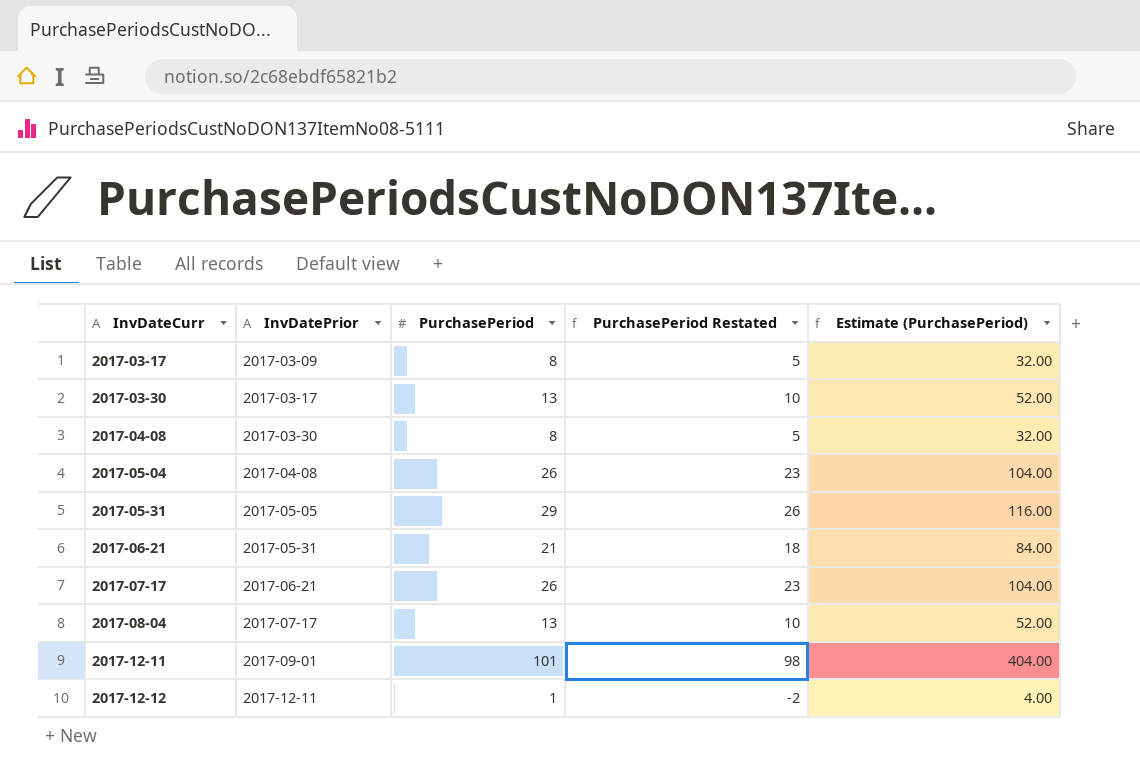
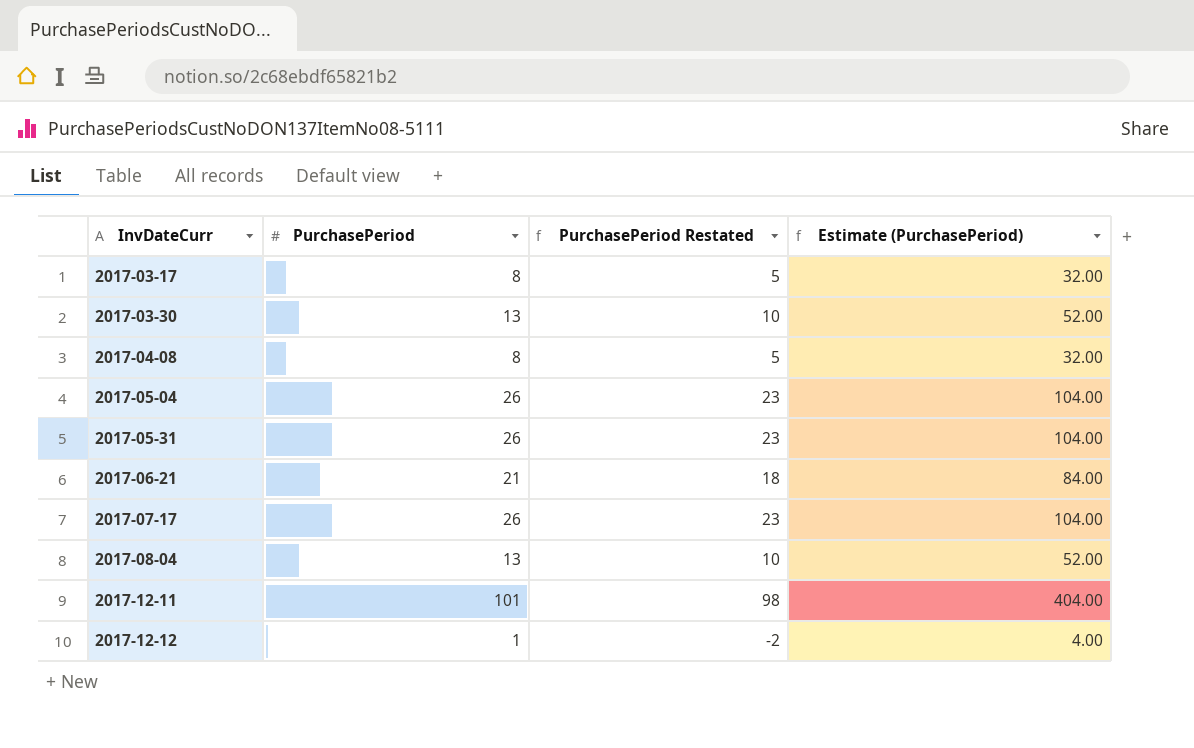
column InvDatePrior | position: 2 -> none
2017-05-31 | PurchasePeriod: 29 -> 26
2017-05-31 | PurchasePeriod Restated: 26 -> 23
2017-05-31 | Estimate (PurchasePeriod): 116.00 -> 104.00

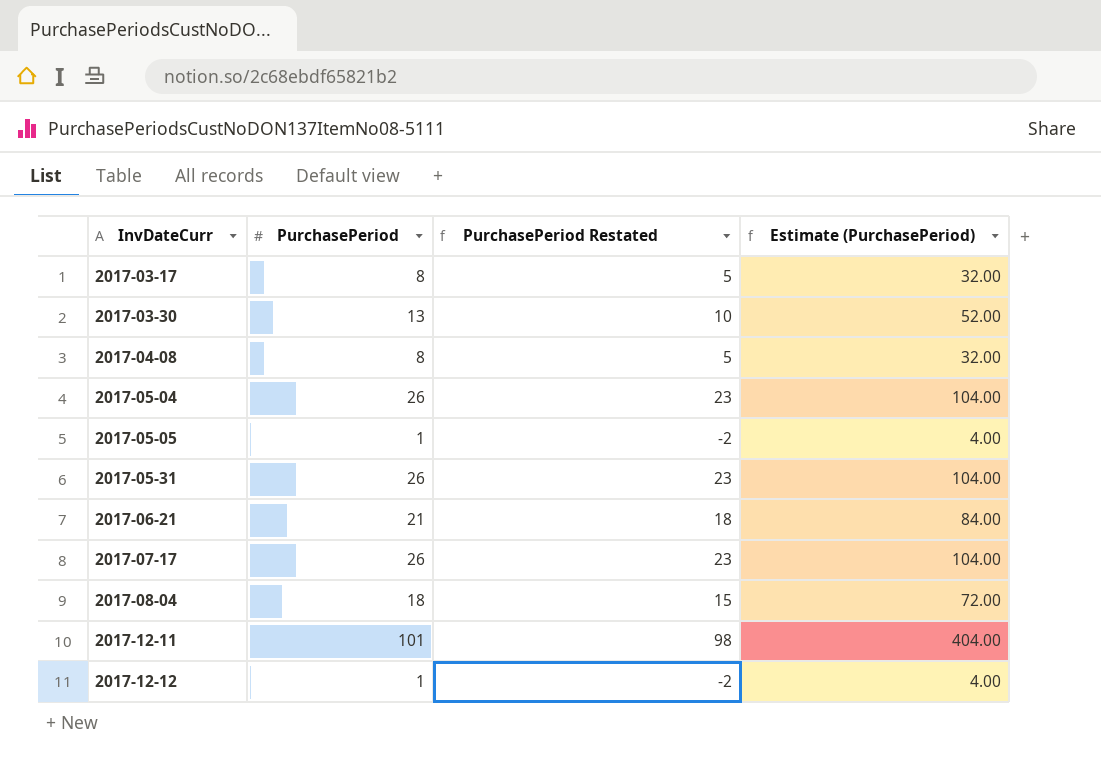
row 2017-05-05: none -> 1 | -2 | 4.00
2017-08-04 | PurchasePeriod: 13 -> 18
2017-08-04 | PurchasePeriod Restated: 10 -> 15
2017-08-04 | Estimate (PurchasePeriod): 52.00 -> 72.00

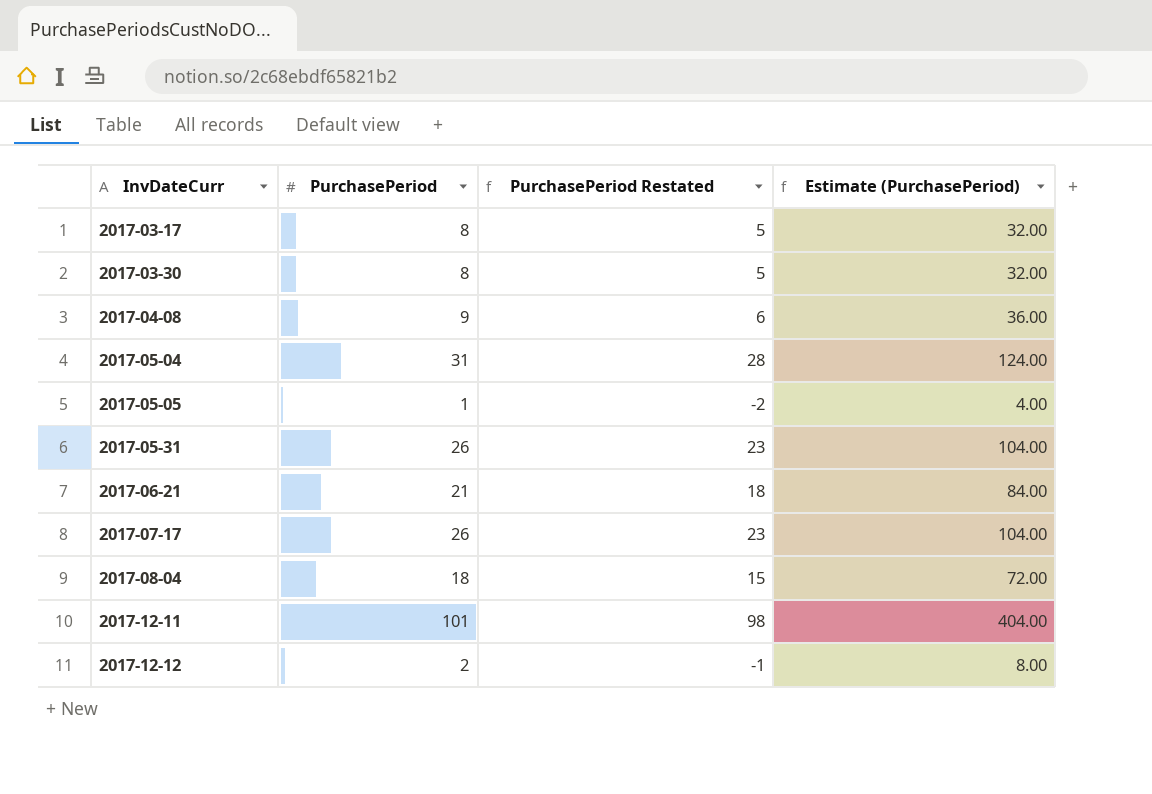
2017-03-30 | PurchasePeriod: 13 -> 8
2017-03-30 | PurchasePeriod Restated: 10 -> 5
2017-03-30 | Estimate (PurchasePeriod): 52.00 -> 32.00
2017-04-08 | PurchasePeriod: 8 -> 9
2017-04-08 | PurchasePeriod Restated: 5 -> 6
2017-04-08 | Estimate (PurchasePeriod): 32.00 -> 36.00
2017-05-04 | PurchasePeriod: 26 -> 31
2017-05-04 | PurchasePeriod Restated: 23 -> 28
2017-05-04 | Estimate (PurchasePeriod): 104.00 -> 124.00
2017-12-12 | PurchasePeriod: 1 -> 2
2017-12-12 | PurchasePeriod Restated: -2 -> -1
2017-12-12 | Estimate (PurchasePeriod): 4.00 -> 8.00

